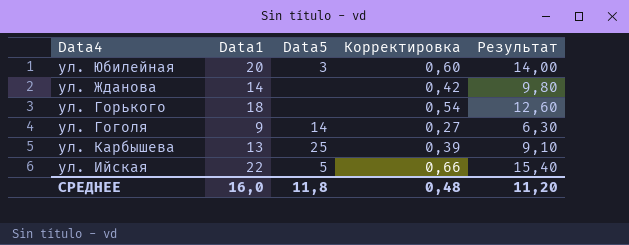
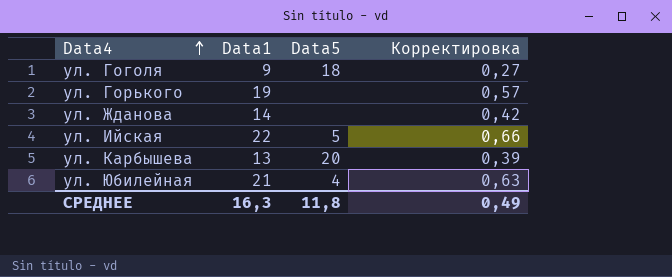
row order: none -> Data4 ascending
column Результат | formula: [Data1] * 0,7 -> none
ул. Гоголя | Data5: 14 -> 18
ул. Горького | Data1: 18 -> 19
ул. Горького | Корректировка: 0,54 -> 0,57
ул. Карбышева | Data5: 25 -> 20
ул. Юбилейная | Data1: 20 -> 21
ул. Юбилейная | Data5: 3 -> 4
ул. Юбилейная | Корректировка: 0,60 -> 0,63
СРЕДНЕЕ | Data1: 16,0 -> 16,3
СРЕДНЕЕ | Корректировка: 0,48 -> 0,49

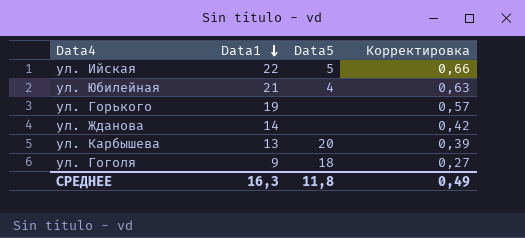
row order: Data4 ascending -> Data1 descending

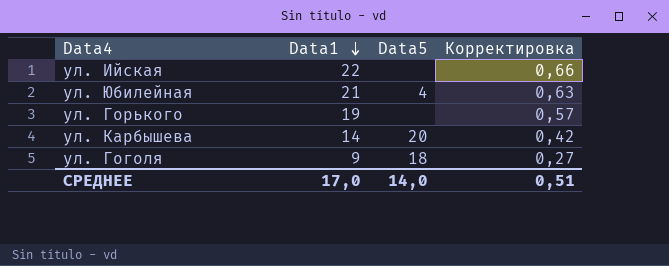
row ул. Жданова: 14 | none | 0,42 -> none
ул. Ийская | Data5: 5 -> none
ул. Карбышева | Data1: 13 -> 14
ул. Карбышева | Корректировка: 0,39 -> 0,42
СРЕДНЕЕ | Data1: 16,3 -> 17,0
СРЕДНЕЕ | Data5: 11,8 -> 14,0
СРЕДНЕЕ | Корректировка: 0,49 -> 0,51

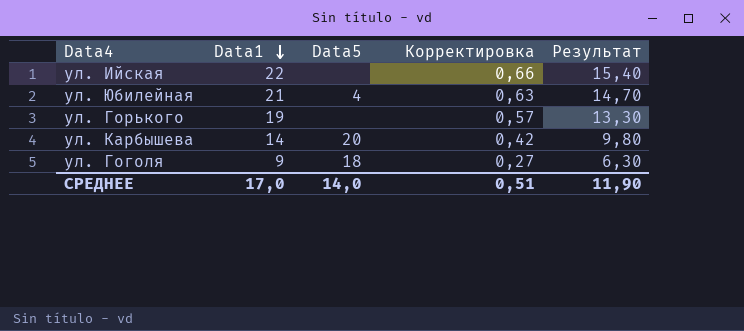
column Результат | formula: none -> [Data1] * 0,7

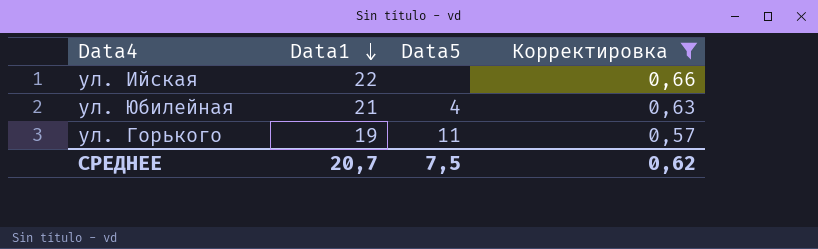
filter: none -> Корректировка >= 0,57
column Результат | formula: [Data1] * 0,7 -> none
ул. Горького | Data5: none -> 11
СРЕДНЕЕ | Data1: 17,0 -> 20,7
СРЕДНЕЕ | Data5: 14,0 -> 7,5
СРЕДНЕЕ | Корректировка: 0,51 -> 0,62

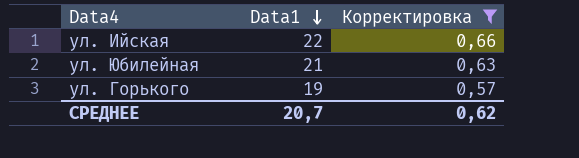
column Data5 | position: 3 -> none

